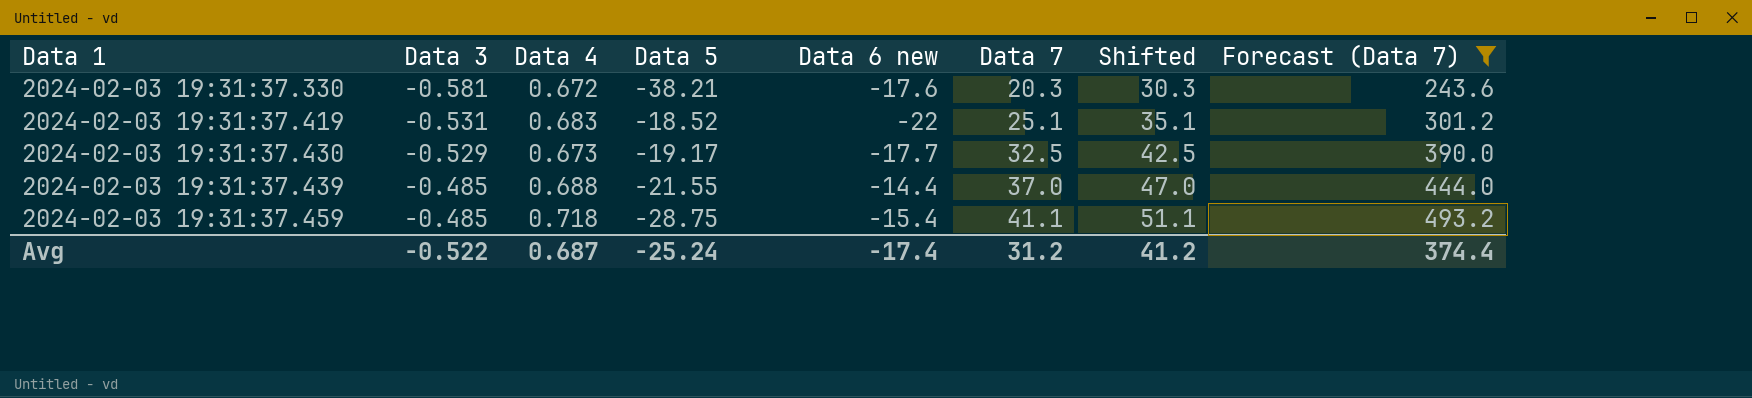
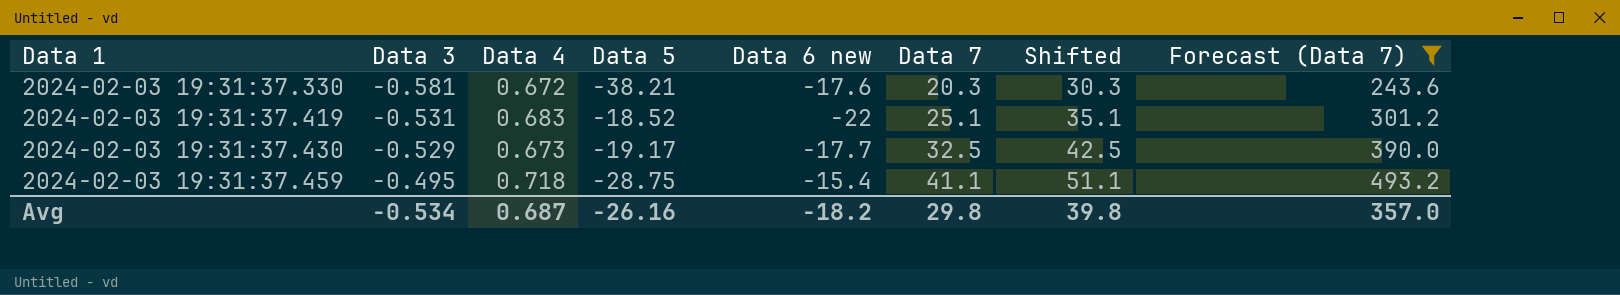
row 2024-02-03 19:31:37.439: -0.485 | 0.688 | -21.55 | -14.4 | 37.0 | 47.0 | 444.0 -> none
2024-02-03 19:31:37.459 | Data 3: -0.485 -> -0.495
Avg | Data 3: -0.522 -> -0.534
Avg | Data 5: -25.24 -> -26.16
Avg | Data 6 new: -17.4 -> -18.2
Avg | Data 7: 31.2 -> 29.8
Avg | Shifted: 41.2 -> 39.8
Avg | Forecast (Data 7): 374.4 -> 357.0

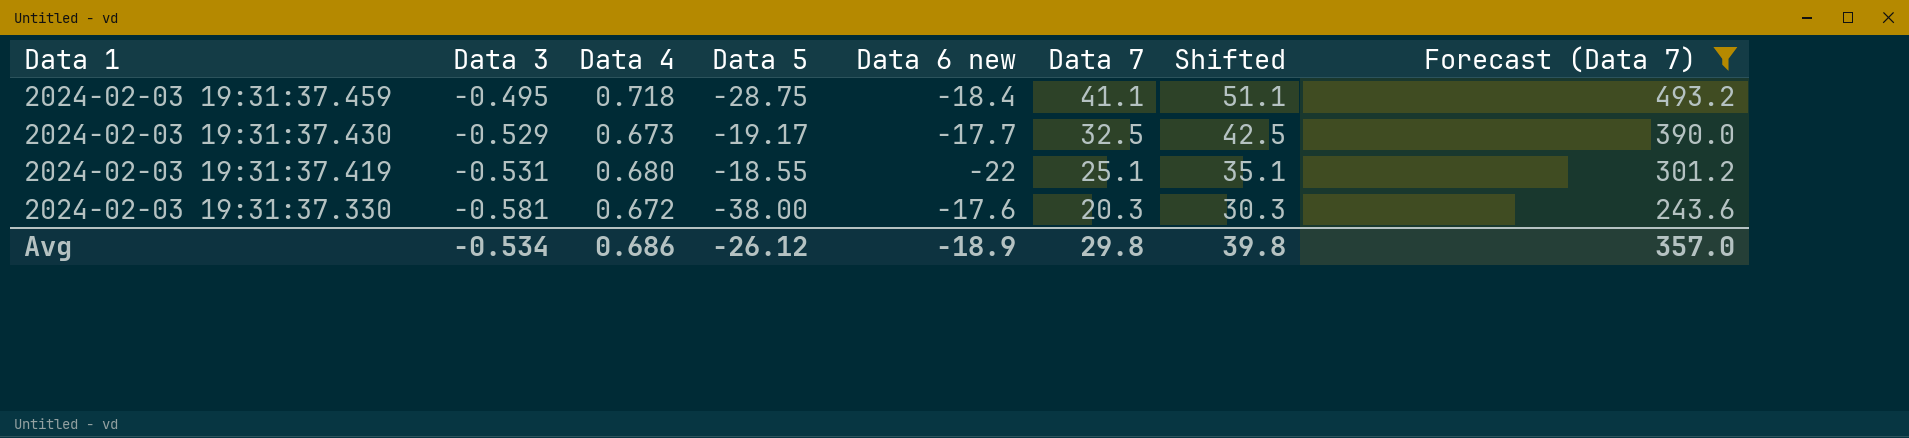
row order: Data 1 ascending -> Data 1 descending
2024-02-03 19:31:37.459 | Data 6 new: -15.4 -> -18.4
2024-02-03 19:31:37.419 | Data 4: 0.683 -> 0.680
2024-02-03 19:31:37.419 | Data 5: -18.52 -> -18.55
2024-02-03 19:31:37.330 | Data 5: -38.21 -> -38.00
Avg | Data 4: 0.687 -> 0.686
Avg | Data 5: -26.16 -> -26.12
Avg | Data 6 new: -18.2 -> -18.9

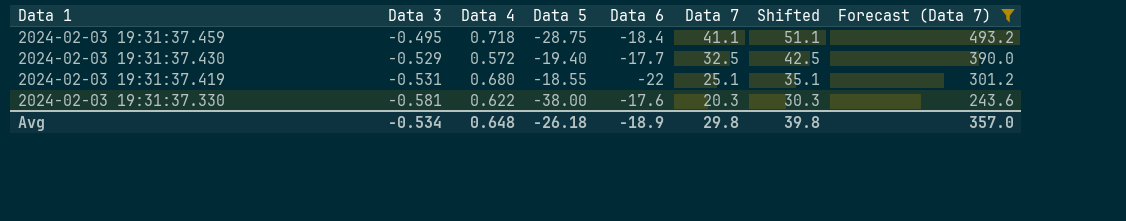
column name: Data 6 new -> Data 6
2024-02-03 19:31:37.430 | Data 4: 0.673 -> 0.572
2024-02-03 19:31:37.430 | Data 5: -19.17 -> -19.40
2024-02-03 19:31:37.330 | Data 4: 0.672 -> 0.622
Avg | Data 4: 0.686 -> 0.648
Avg | Data 5: -26.12 -> -26.18

